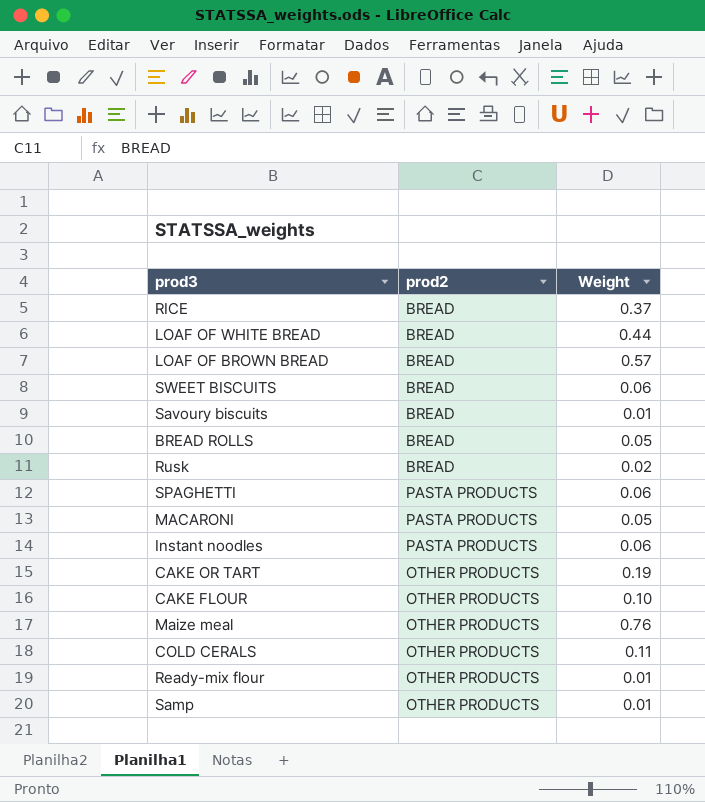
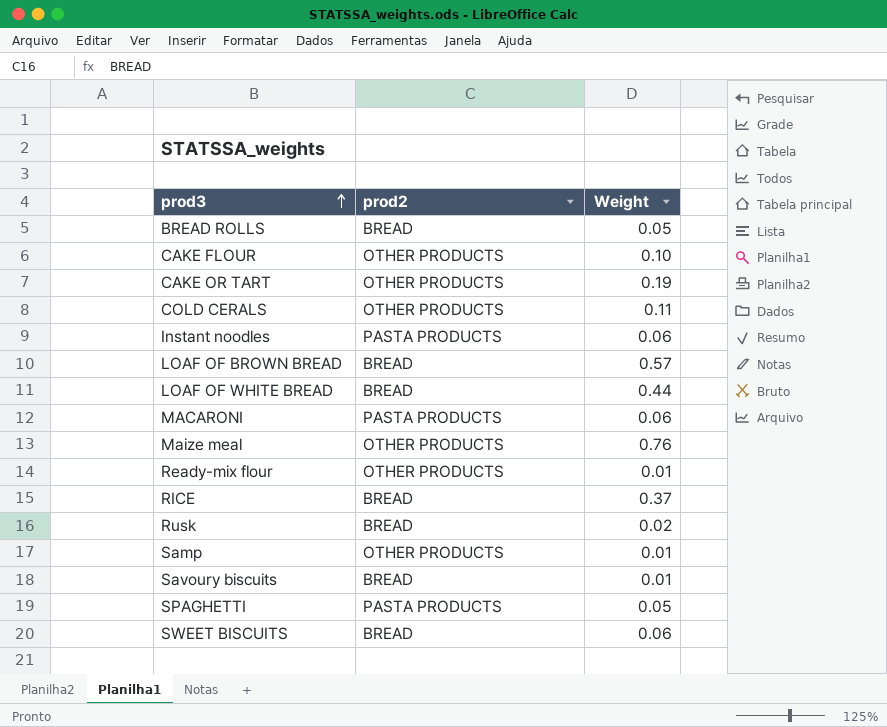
row order: none -> prod3 ascending
MACARONI | Weight: 0.05 -> 0.06
SPAGHETTI | Weight: 0.06 -> 0.05

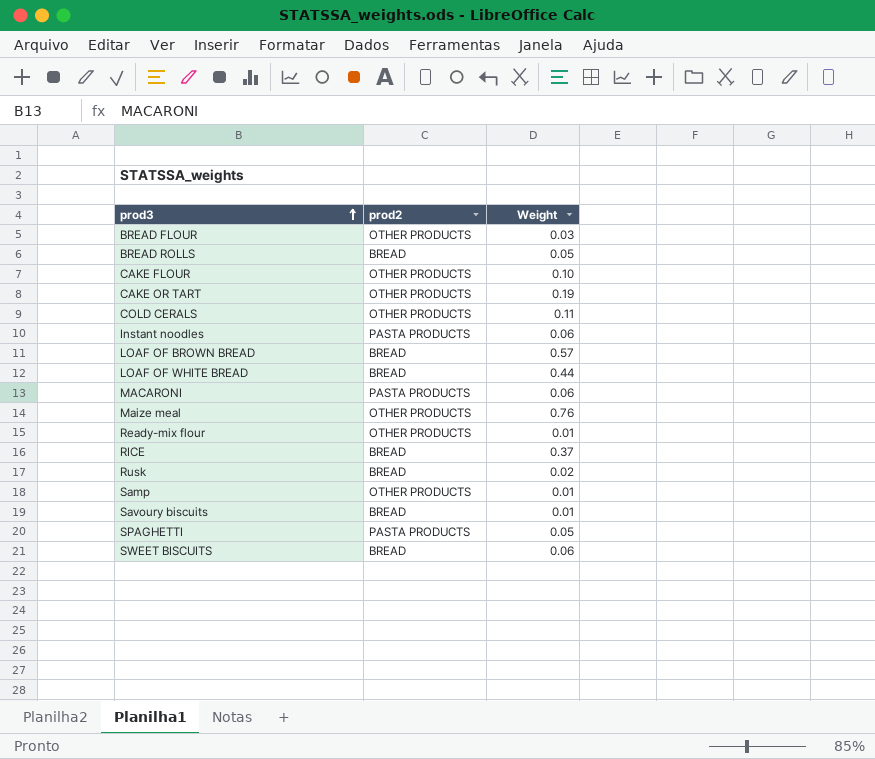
row BREAD FLOUR: none -> OTHER PRODUCTS | 0.03

